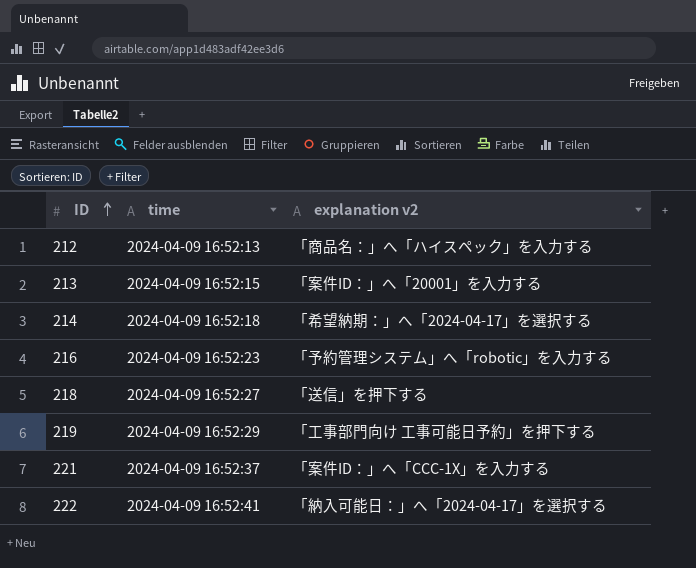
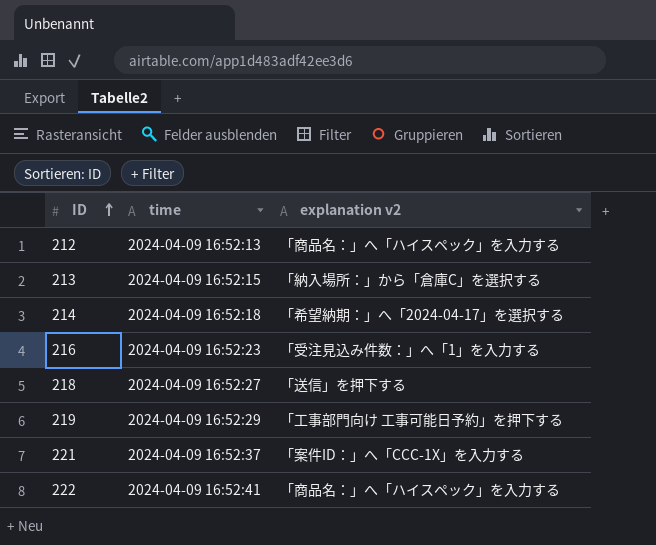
213 | explanation v2: 「案件ID：」へ「20001」を入力する -> 「納入場所：」から「倉庫C」を選択する
216 | explanation v2: 「予約管理システム」へ「robotic」を入力する -> 「受注見込み件数：」へ「1」を入力する
222 | explanation v2: 「納入可能日：」へ「2024-04-17」を選択する -> 「商品名：」へ「ハイスペック」を入力する

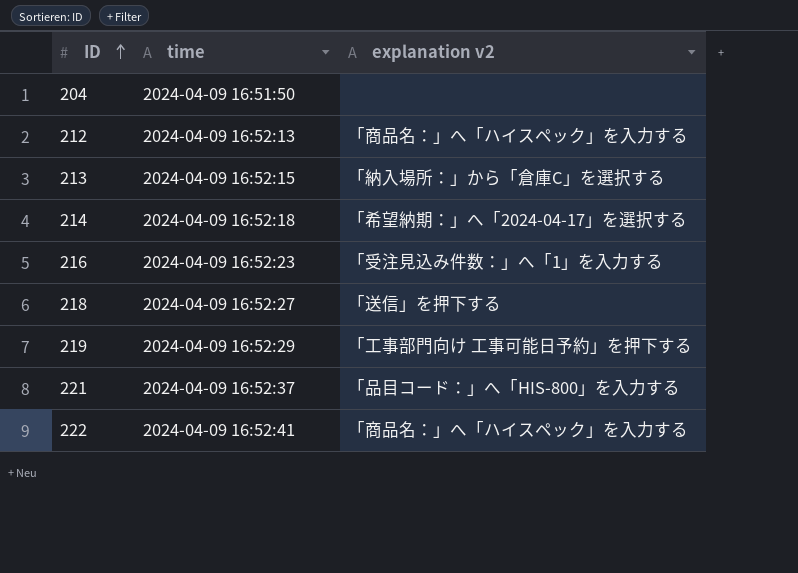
row 204: none -> 2024-04-09 16:51:50 | none
221 | explanation v2: 「案件ID：」へ「CCC-1X」を入力する -> 「品目コード：」へ「HIS-800」を入力する

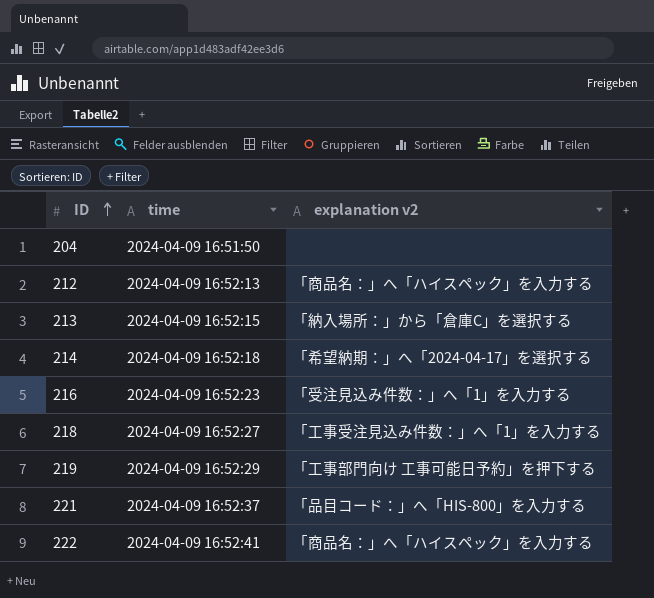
218 | explanation v2: 「送信」を押下する -> 「工事受注見込み件数：」へ「1」を入力する

